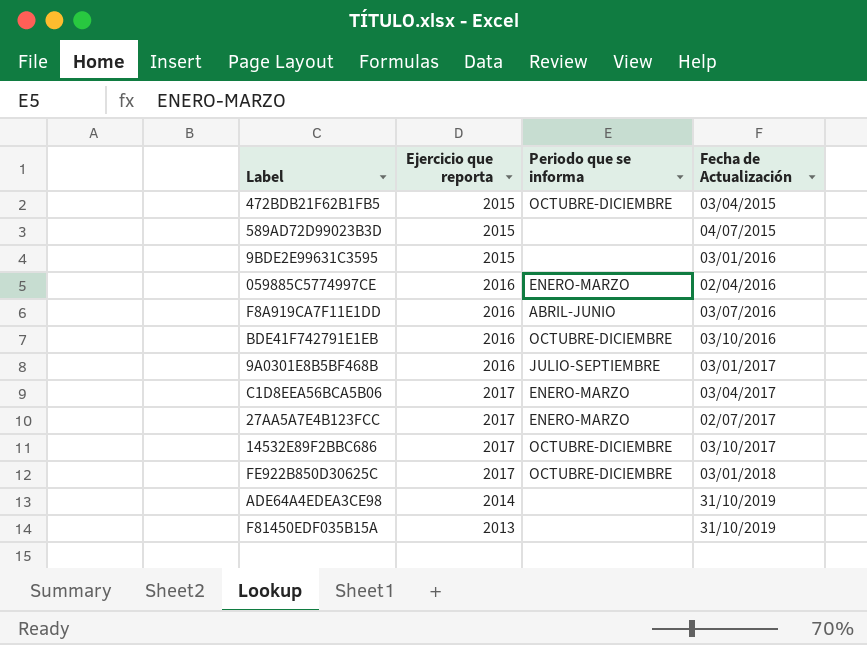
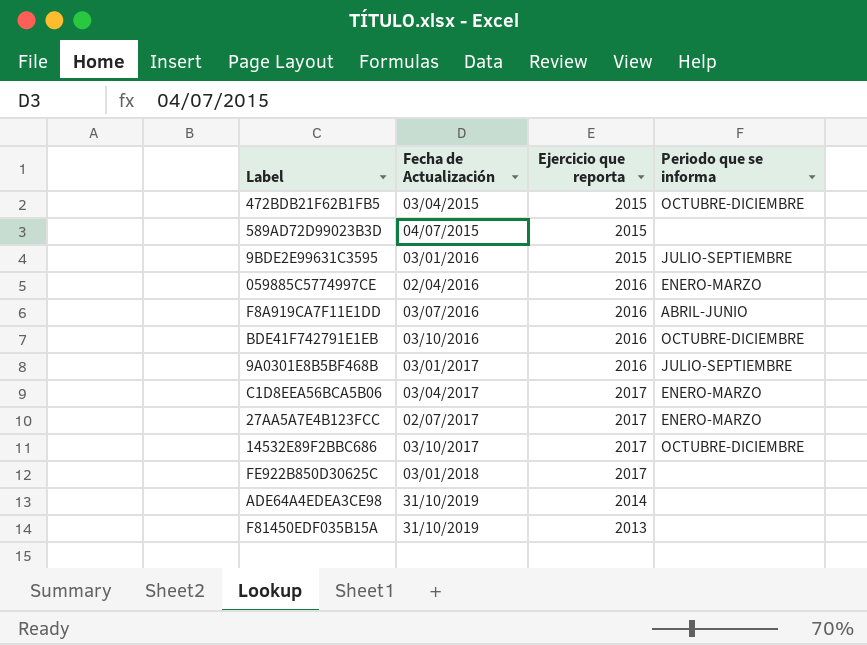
column Fecha de Actualización | position: 4 -> 2
9BDE2E99631C3595 | Periodo que se informa: none -> JULIO-SEPTIEMBRE
FE922B850D30625C | Periodo que se informa: OCTUBRE-DICIEMBRE -> none

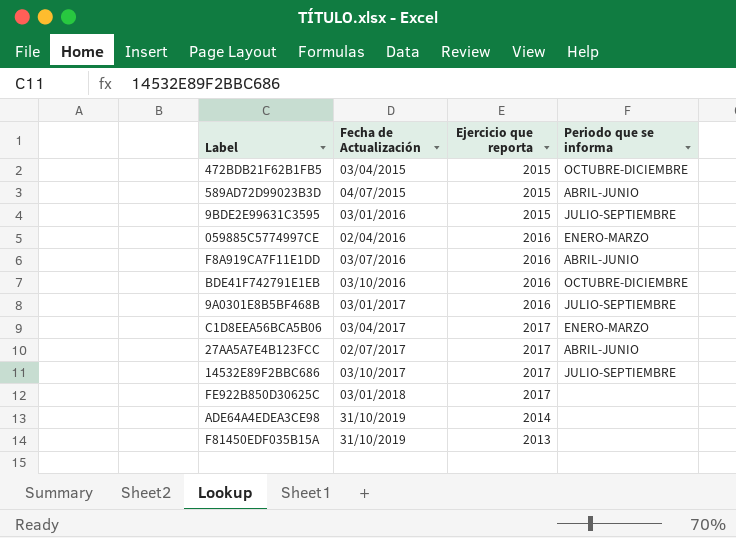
589AD72D99023B3D | Periodo que se informa: none -> ABRIL-JUNIO
27AA5A7E4B123FCC | Periodo que se informa: ENERO-MARZO -> ABRIL-JUNIO
14532E89F2BBC686 | Periodo que se informa: OCTUBRE-DICIEMBRE -> JULIO-SEPTIEMBRE

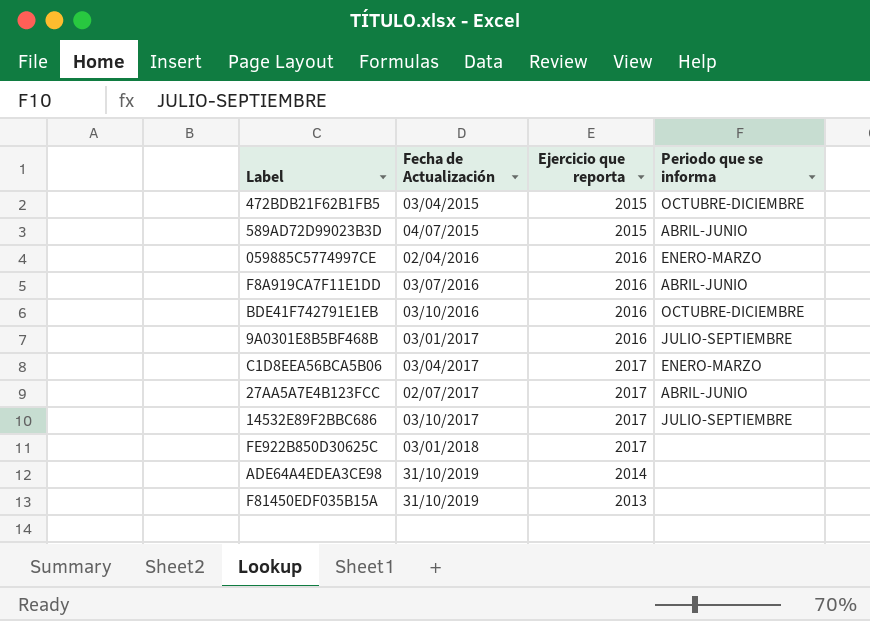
row 9BDE2E99631C3595: 03/01/2016 | 2015 | JULIO-SEPTIEMBRE -> none

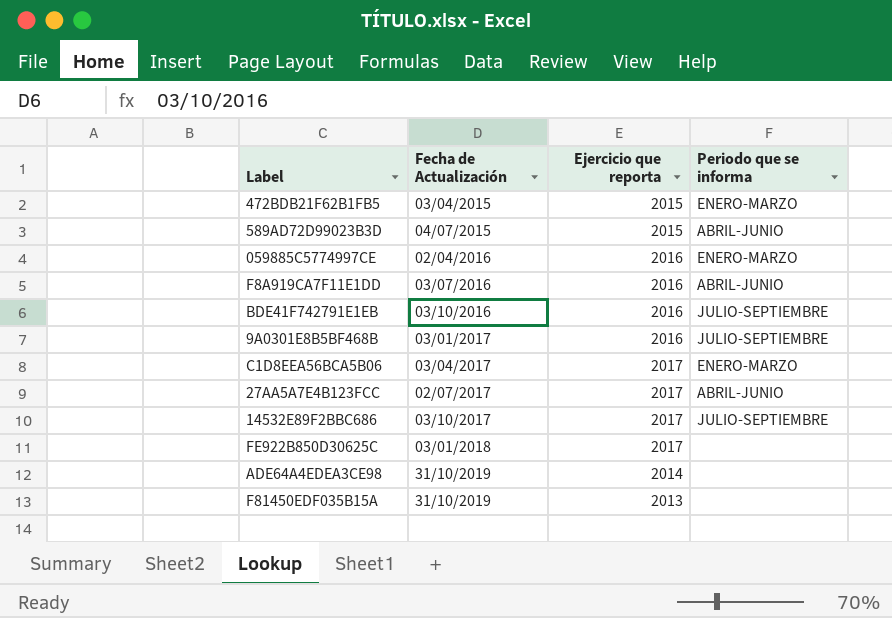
472BDB21F62B1FB5 | Periodo que se informa: OCTUBRE-DICIEMBRE -> ENERO-MARZO
BDE41F742791E1EB | Periodo que se informa: OCTUBRE-DICIEMBRE -> JULIO-SEPTIEMBRE

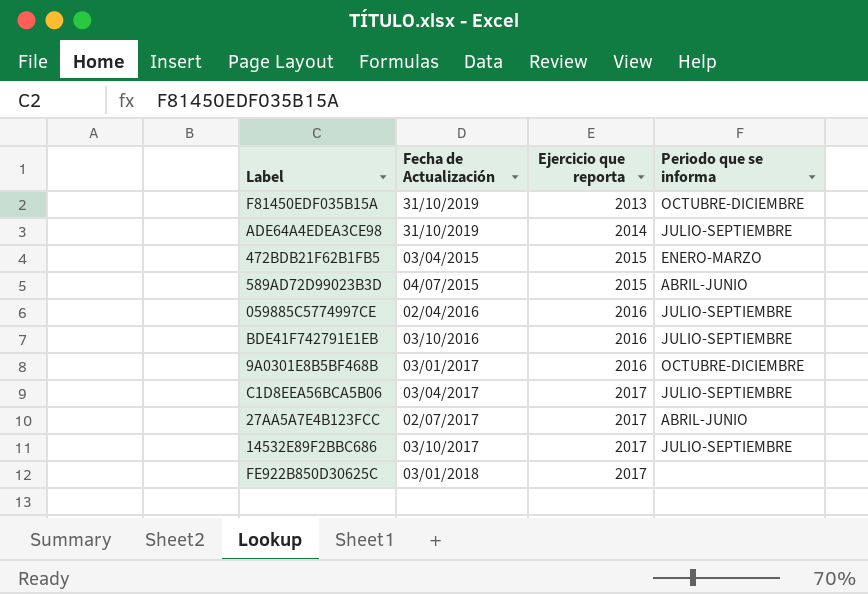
row order: Fecha de Actualización ascending -> Ejercicio que reporta ascending
row F8A919CA7F11E1DD: 03/07/2016 | 2016 | ABRIL-JUNIO -> none
F81450EDF035B15A | Periodo que se informa: none -> OCTUBRE-DICIEMBRE
ADE64A4EDEA3CE98 | Periodo que se informa: none -> JULIO-SEPTIEMBRE
059885C5774997CE | Periodo que se informa: ENERO-MARZO -> JULIO-SEPTIEMBRE
9A0301E8B5BF468B | Periodo que se informa: JULIO-SEPTIEMBRE -> OCTUBRE-DICIEMBRE
C1D8EEA56BCA5B06 | Periodo que se informa: ENERO-MARZO -> JULIO-SEPTIEMBRE

